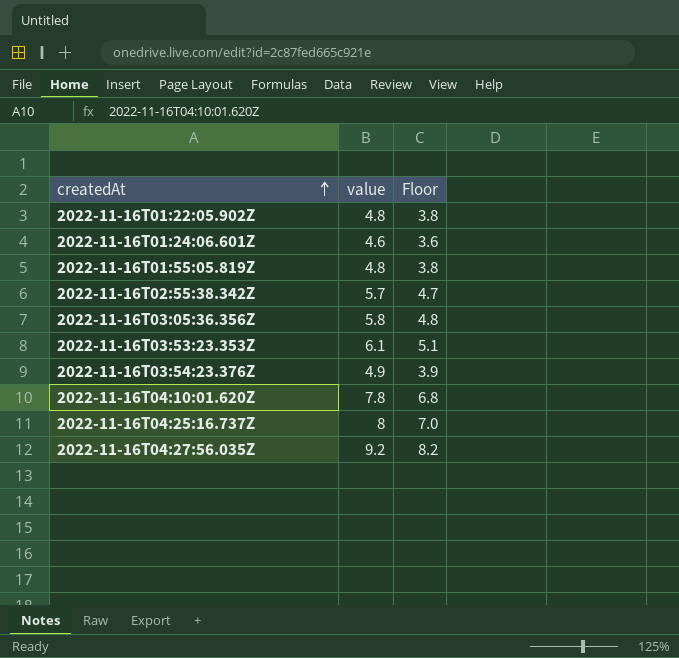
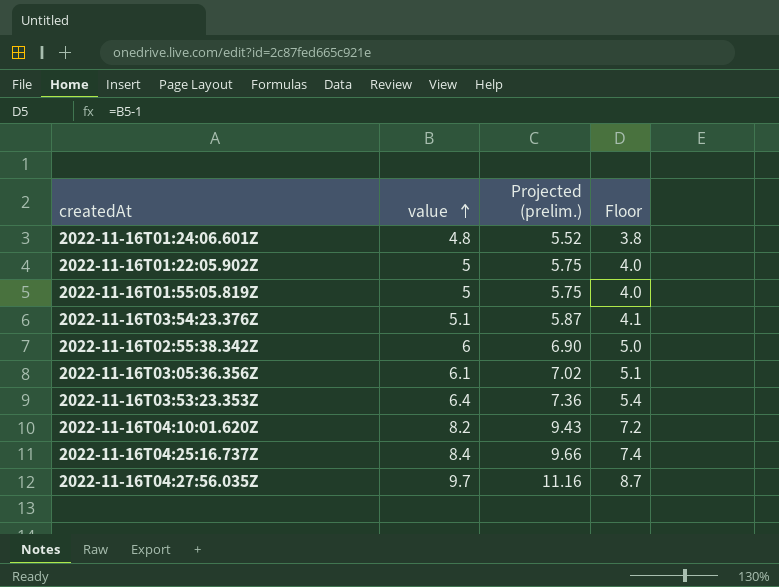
row order: createdAt ascending -> value ascending
column Projected (prelim.) | formula: none -> [value] * 1.15
2022-11-16T01:24:06.601Z | value: 4.6 -> 4.8
2022-11-16T01:24:06.601Z | Floor: 3.6 -> 3.8
2022-11-16T01:22:05.902Z | value: 4.8 -> 5
2022-11-16T01:22:05.902Z | Floor: 3.8 -> 4.0
2022-11-16T01:55:05.819Z | value: 4.8 -> 5
2022-11-16T01:55:05.819Z | Floor: 3.8 -> 4.0
2022-11-16T03:54:23.376Z | value: 4.9 -> 5.1
2022-11-16T03:54:23.376Z | Floor: 3.9 -> 4.1
2022-11-16T02:55:38.342Z | value: 5.7 -> 6
2022-11-16T02:55:38.342Z | Floor: 4.7 -> 5.0
2022-11-16T03:05:36.356Z | value: 5.8 -> 6.1
2022-11-16T03:05:36.356Z | Floor: 4.8 -> 5.1
2022-11-16T03:53:23.353Z | value: 6.1 -> 6.4
2022-11-16T03:53:23.353Z | Floor: 5.1 -> 5.4
2022-11-16T04:10:01.620Z | value: 7.8 -> 8.2
2022-11-16T04:10:01.620Z | Floor: 6.8 -> 7.2
2022-11-16T04:25:16.737Z | value: 8 -> 8.4
2022-11-16T04:25:16.737Z | Floor: 7.0 -> 7.4
2022-11-16T04:27:56.035Z | value: 9.2 -> 9.7
2022-11-16T04:27:56.035Z | Floor: 8.2 -> 8.7

